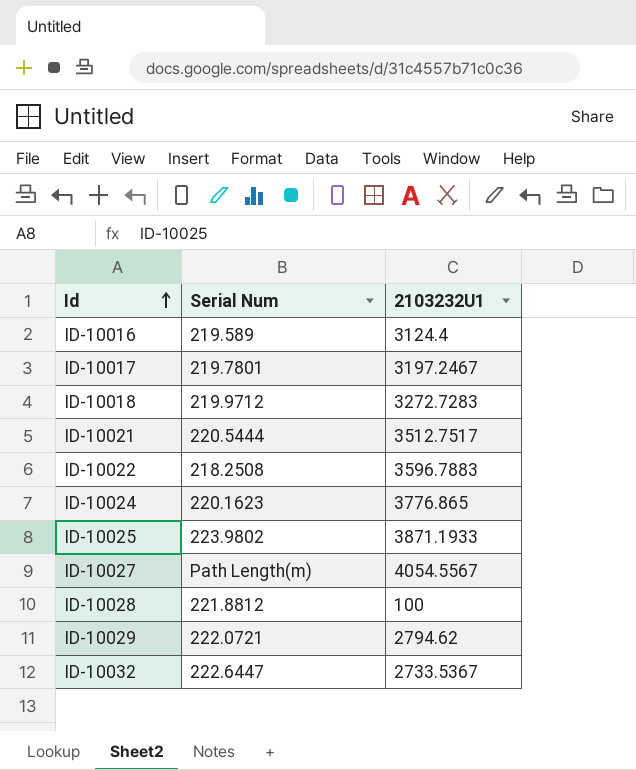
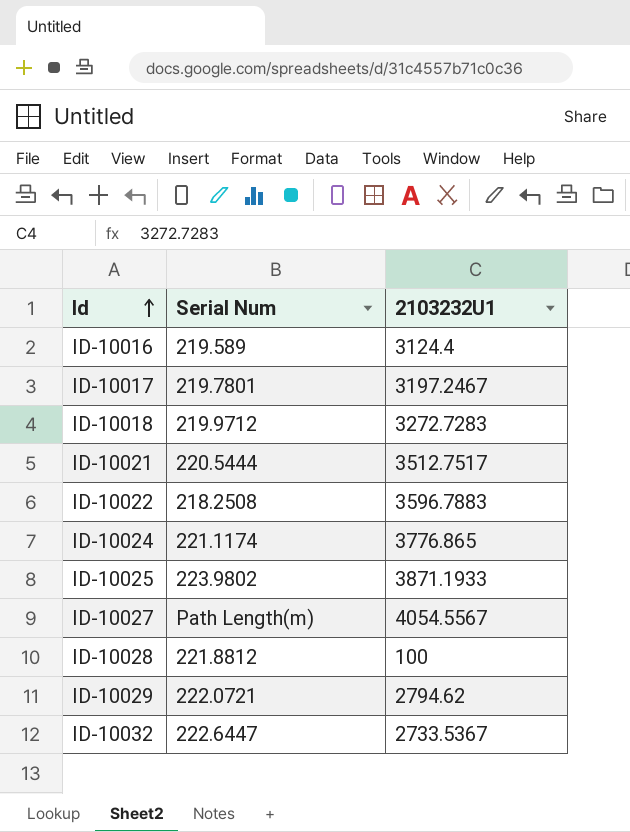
ID-10024 | Serial Num: 220.1623 -> 221.1174

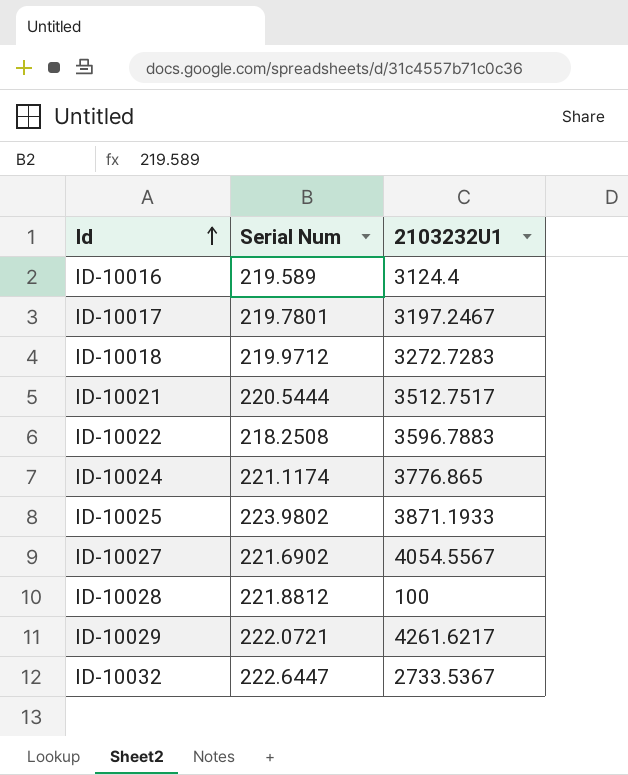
ID-10027 | Serial Num: Path Length(m) -> 221.6902
ID-10029 | 2103232U1: 2794.62 -> 4261.6217

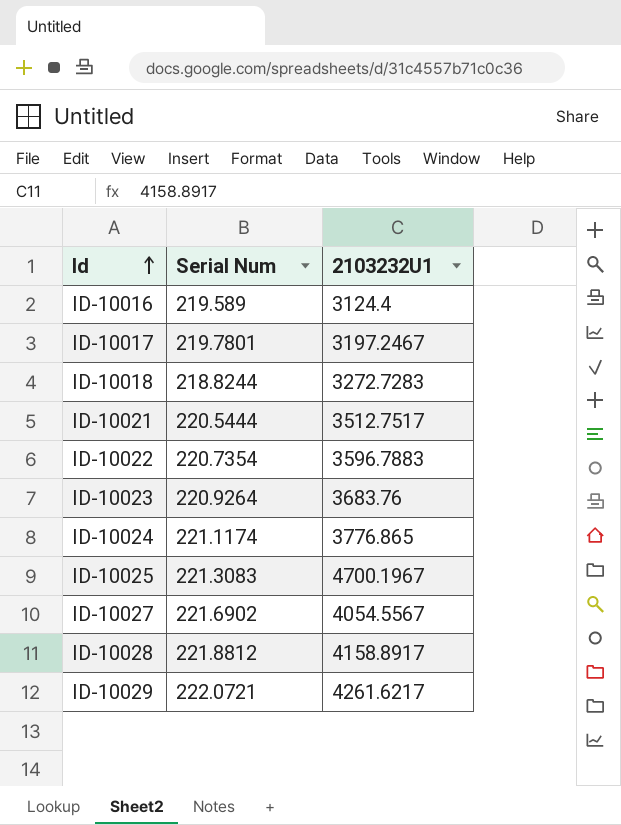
row ID-10032: 222.6447 | 2733.5367 -> none
ID-10018 | Serial Num: 219.9712 -> 218.8244
ID-10022 | Serial Num: 218.2508 -> 220.7354
row ID-10023: none -> 220.9264 | 3683.76
ID-10025 | Serial Num: 223.9802 -> 221.3083
ID-10025 | 2103232U1: 3871.1933 -> 4700.1967
ID-10028 | 2103232U1: 100 -> 4158.8917

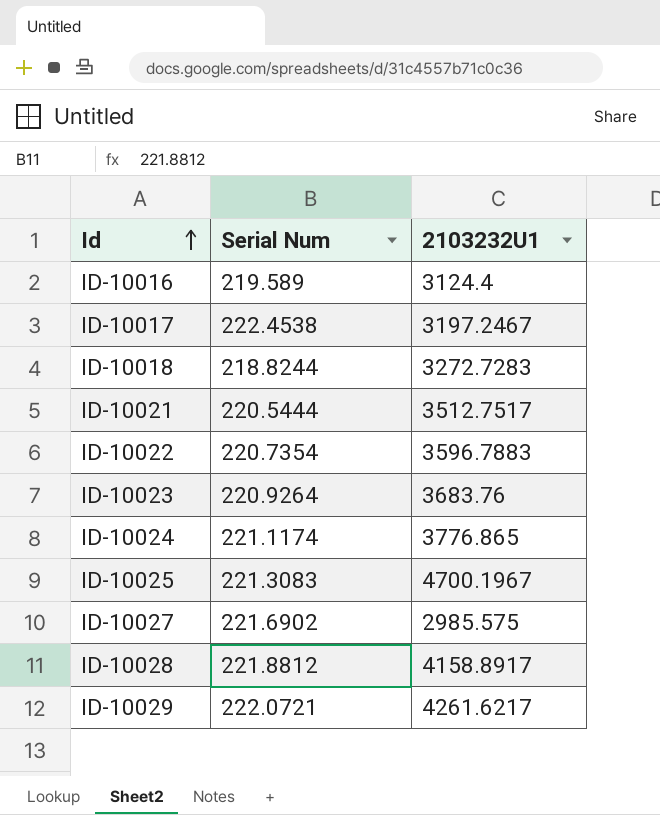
ID-10017 | Serial Num: 219.7801 -> 222.4538
ID-10027 | 2103232U1: 4054.5567 -> 2985.575

